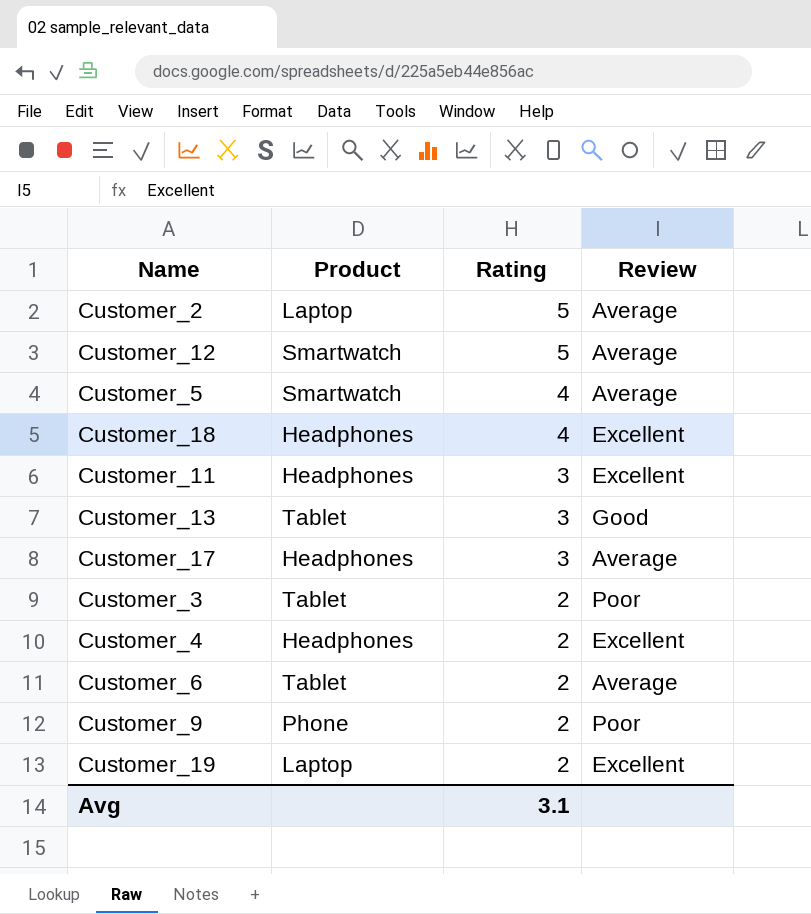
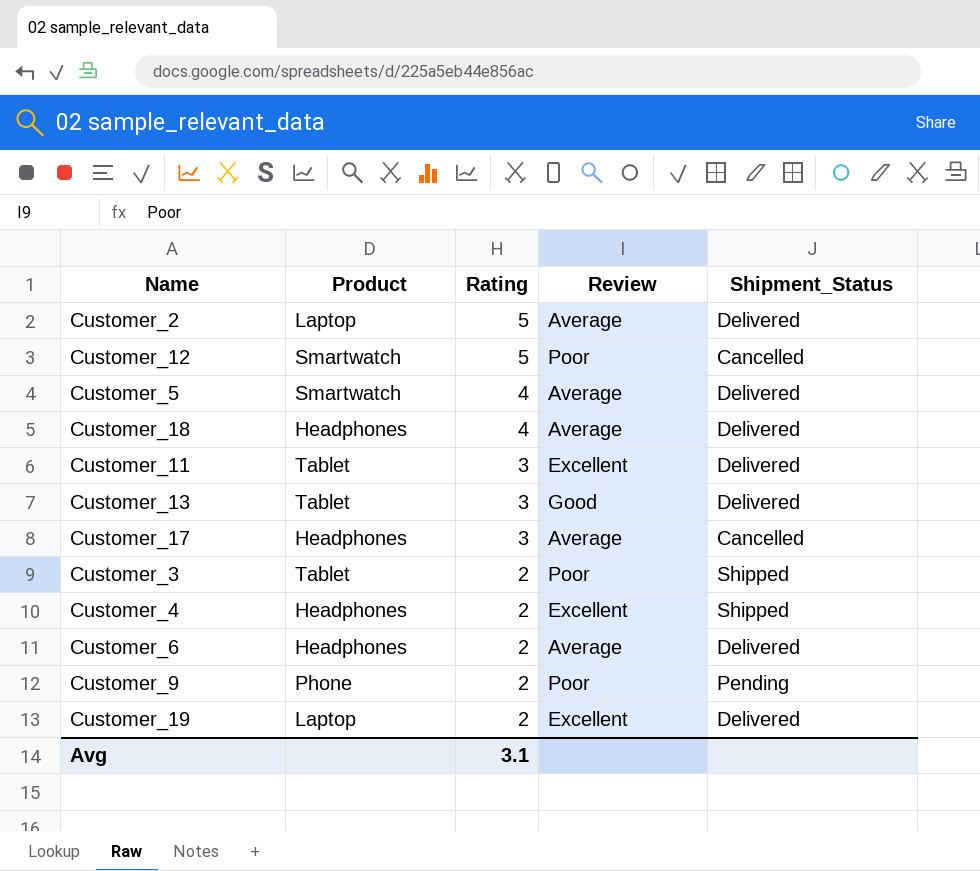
column Shipment_Status | position: none -> 5
Customer_12 | Review: Average -> Poor
Customer_18 | Review: Excellent -> Average
Customer_11 | Product: Headphones -> Tablet
Customer_6 | Product: Tablet -> Headphones

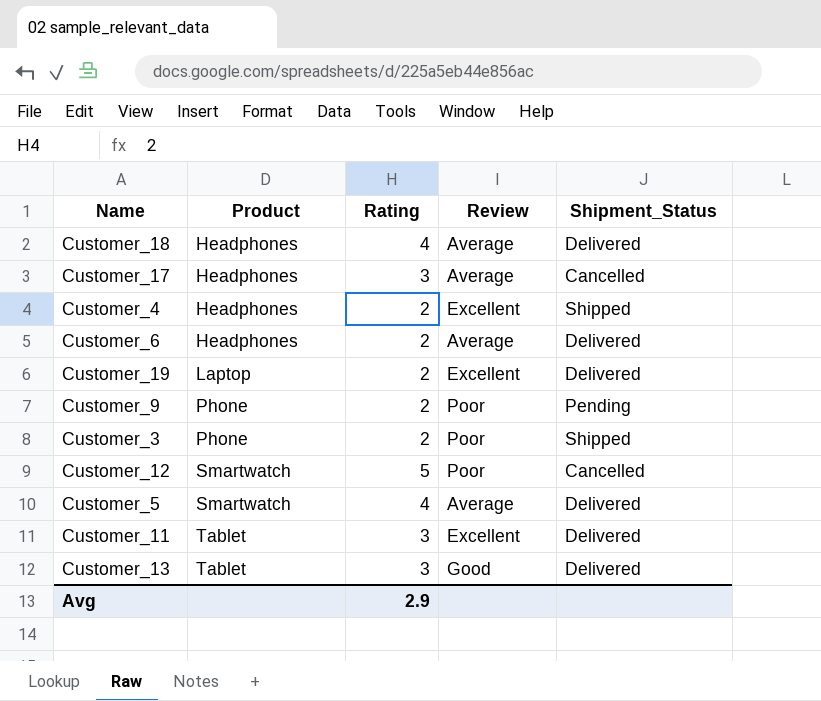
row order: Rating descending -> Product ascending
row Customer_2: Laptop | 5 | Average | Delivered -> none
Customer_3 | Product: Tablet -> Phone
Avg | Rating: 3.1 -> 2.9

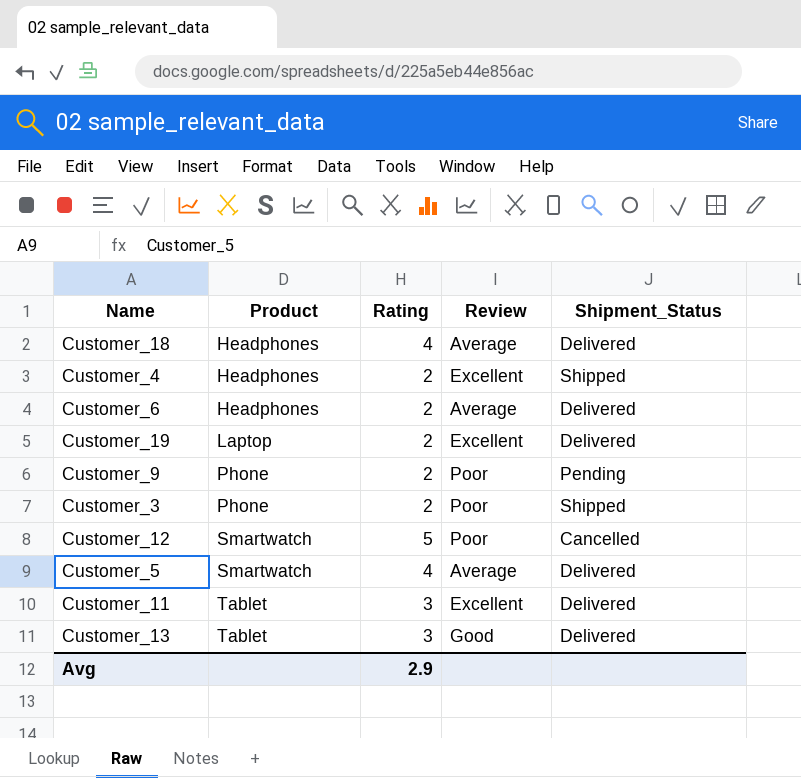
row Customer_17: Headphones | 3 | Average | Cancelled -> none

